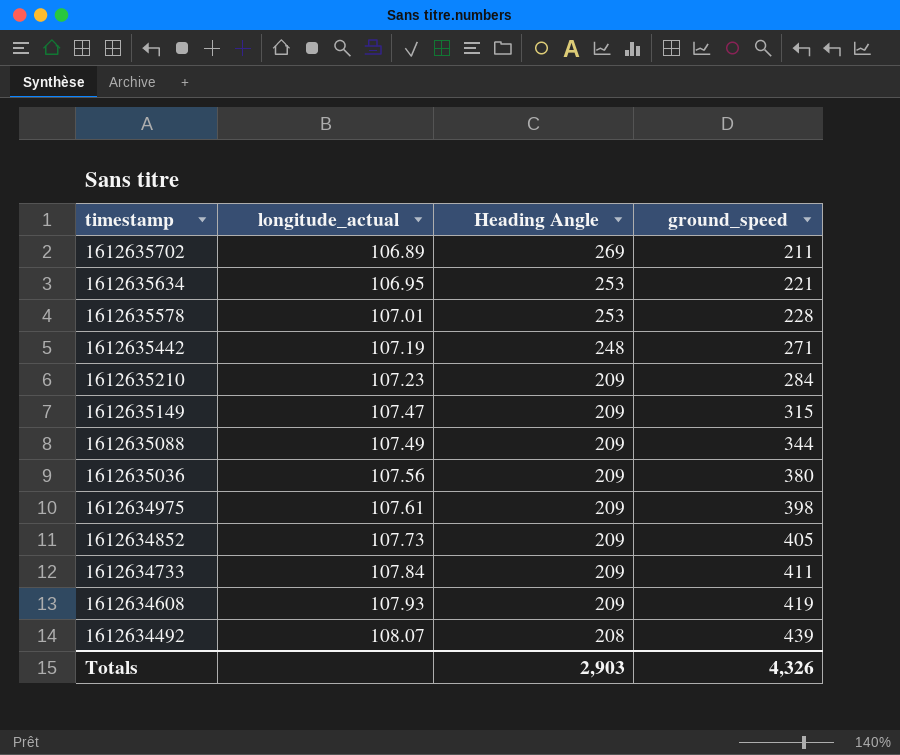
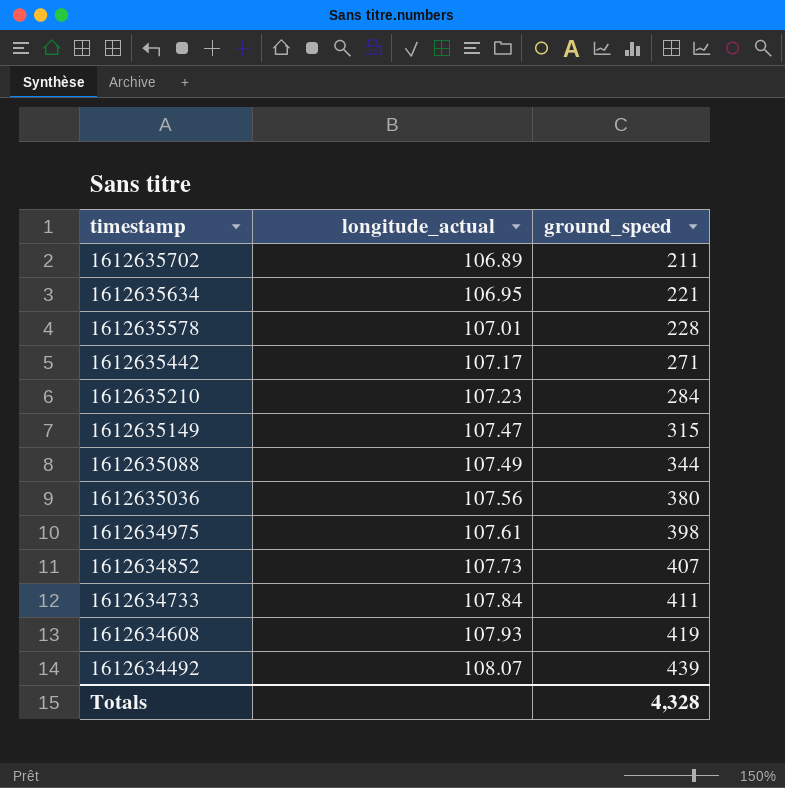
column Heading Angle | position: 3 -> none
1612635442 | longitude_actual: 107.19 -> 107.17
1612634852 | ground_speed: 405 -> 407
Totals | ground_speed: 4,326 -> 4,328

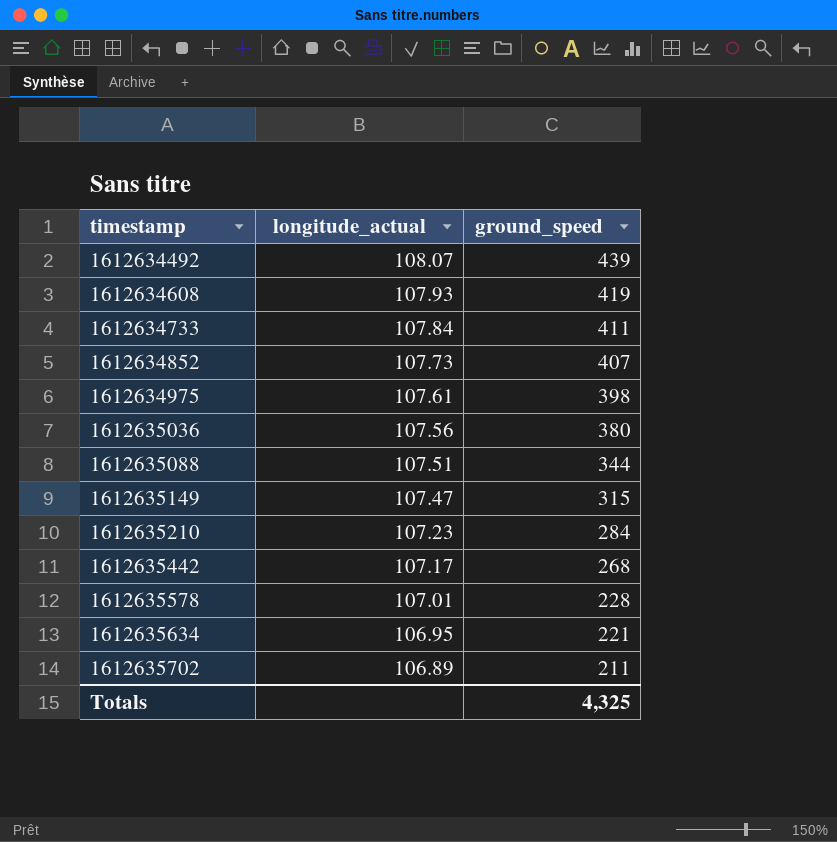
row order: timestamp descending -> timestamp ascending
1612635088 | longitude_actual: 107.49 -> 107.51
1612635442 | ground_speed: 271 -> 268
Totals | ground_speed: 4,328 -> 4,325

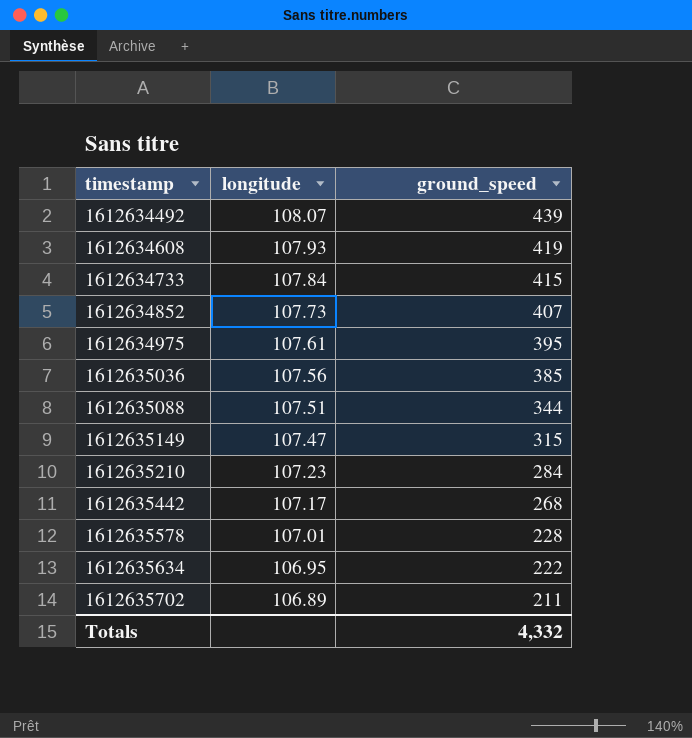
column name: longitude_actual -> longitude
1612634733 | ground_speed: 411 -> 415
1612634975 | ground_speed: 398 -> 395
1612635036 | ground_speed: 380 -> 385
1612635634 | ground_speed: 221 -> 222
Totals | ground_speed: 4,325 -> 4,332

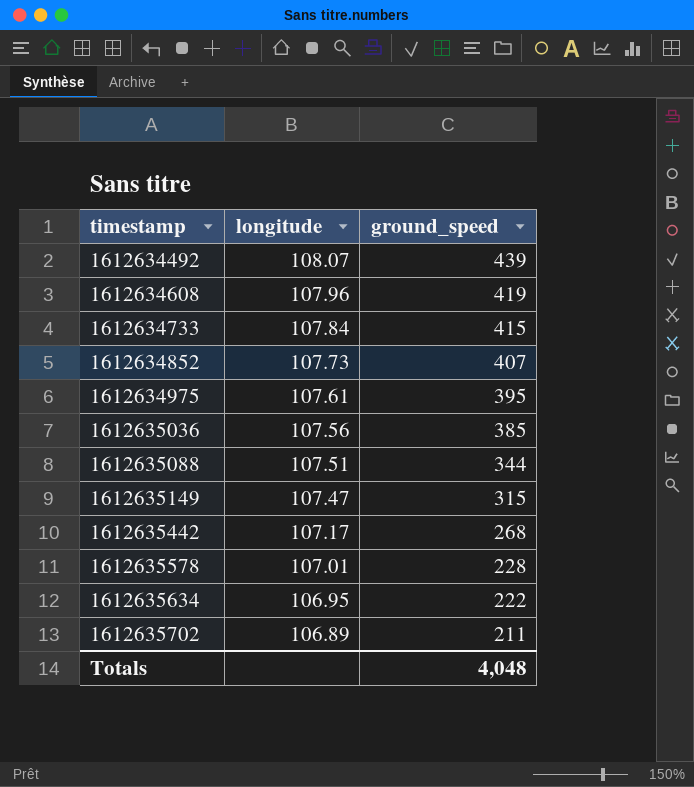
row 1612635210: 107.23 | 284 -> none
1612634608 | longitude: 107.93 -> 107.96
Totals | ground_speed: 4,332 -> 4,048

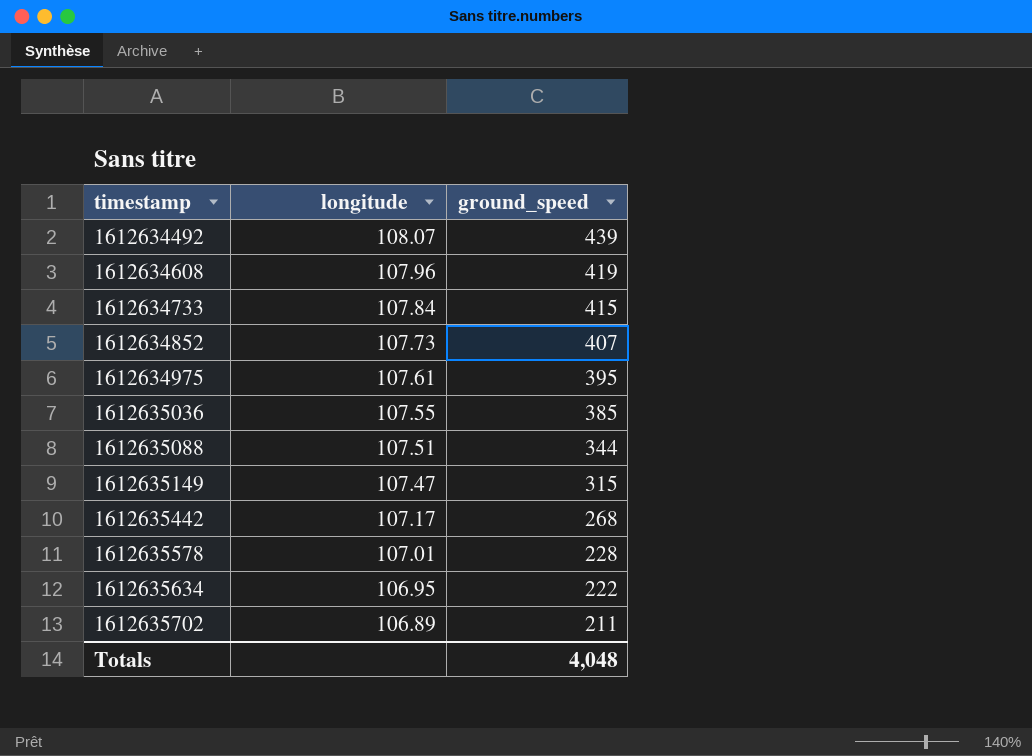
1612635036 | longitude: 107.56 -> 107.55

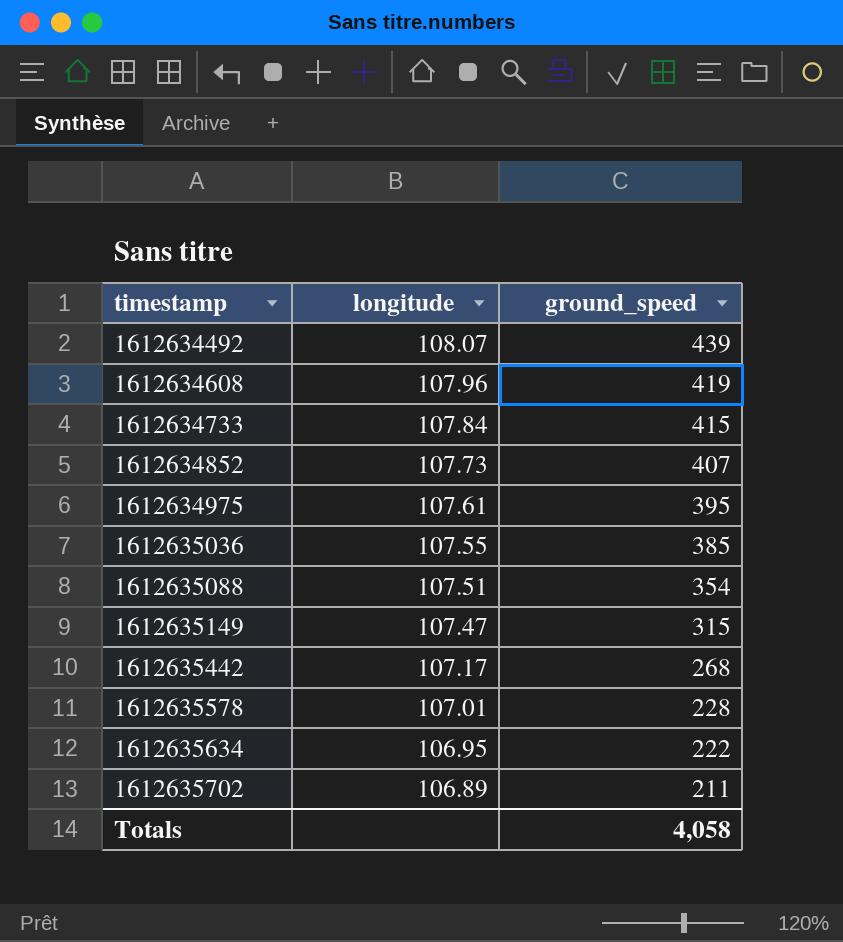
1612635088 | ground_speed: 344 -> 354
Totals | ground_speed: 4,048 -> 4,058

